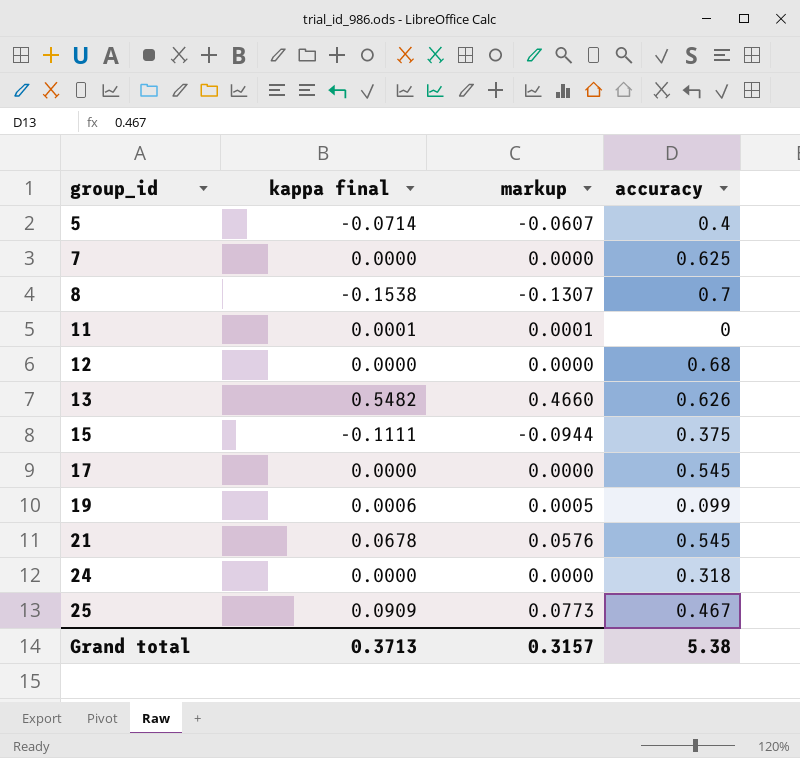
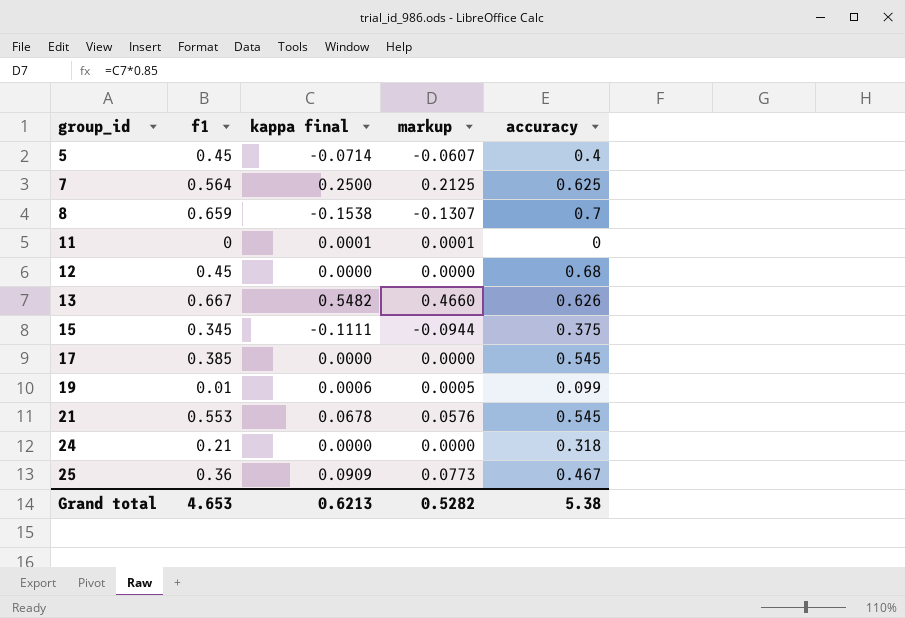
column f1 | position: none -> 2
7 | kappa final: 0.0000 -> 0.2500
7 | markup: 0.0000 -> 0.2125
Grand total | kappa final: 0.3713 -> 0.6213
Grand total | markup: 0.3157 -> 0.5282

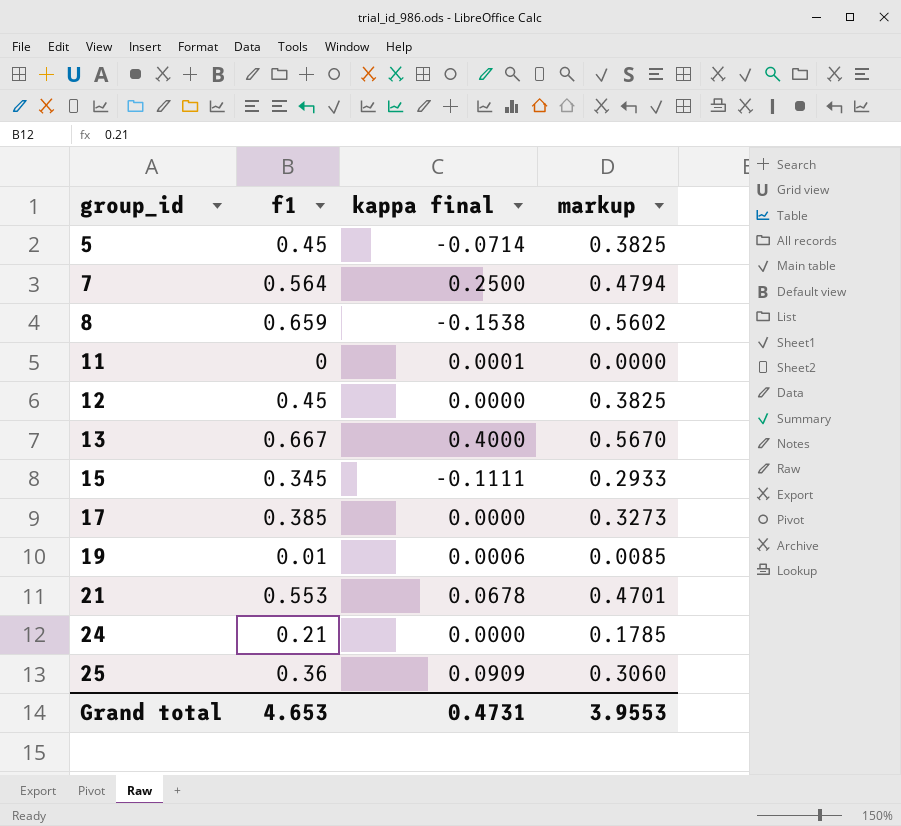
column accuracy | position: 5 -> none
column markup | formula: [kappa final] * 0.85 -> [f1] * 0.85
13 | kappa final: 0.5482 -> 0.4000
Grand total | kappa final: 0.6213 -> 0.4731
Grand total | markup: 0.5282 -> 3.9553

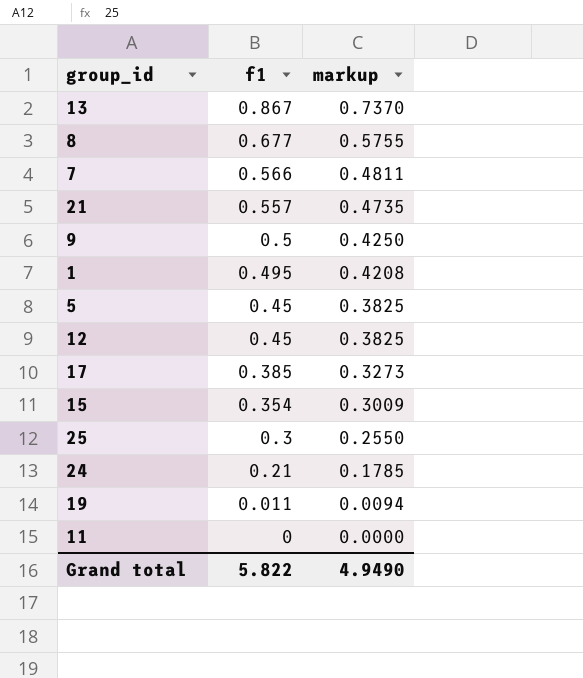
row order: group_id ascending -> f1 descending
column kappa final | position: 3 -> none
13 | f1: 0.667 -> 0.867
13 | markup: 0.5670 -> 0.7370
8 | f1: 0.659 -> 0.677
8 | markup: 0.5602 -> 0.5755
7 | f1: 0.564 -> 0.566
7 | markup: 0.4794 -> 0.4811
21 | f1: 0.553 -> 0.557
21 | markup: 0.4701 -> 0.4735
row 9: none -> 0.5 | 0.4250
row 1: none -> 0.495 | 0.4208
15 | f1: 0.345 -> 0.354
15 | markup: 0.2933 -> 0.3009
25 | f1: 0.36 -> 0.3
25 | markup: 0.3060 -> 0.2550
19 | f1: 0.01 -> 0.011
19 | markup: 0.0085 -> 0.0094
Grand total | f1: 4.653 -> 5.822
Grand total | markup: 3.9553 -> 4.9490

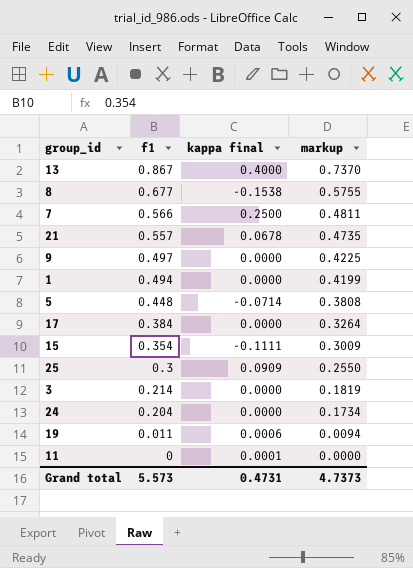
column kappa final | position: none -> 3
row 12: 0.45 | 0.3825 -> none
9 | f1: 0.5 -> 0.497
9 | markup: 0.4250 -> 0.4225
1 | f1: 0.495 -> 0.494
1 | markup: 0.4208 -> 0.4199
5 | f1: 0.45 -> 0.448
5 | markup: 0.3825 -> 0.3808
17 | f1: 0.385 -> 0.384
17 | markup: 0.3273 -> 0.3264
row 3: none -> 0.214 | 0.0000 | 0.1819
24 | f1: 0.21 -> 0.204
24 | markup: 0.1785 -> 0.1734
Grand total | f1: 5.822 -> 5.573
Grand total | markup: 4.9490 -> 4.7373

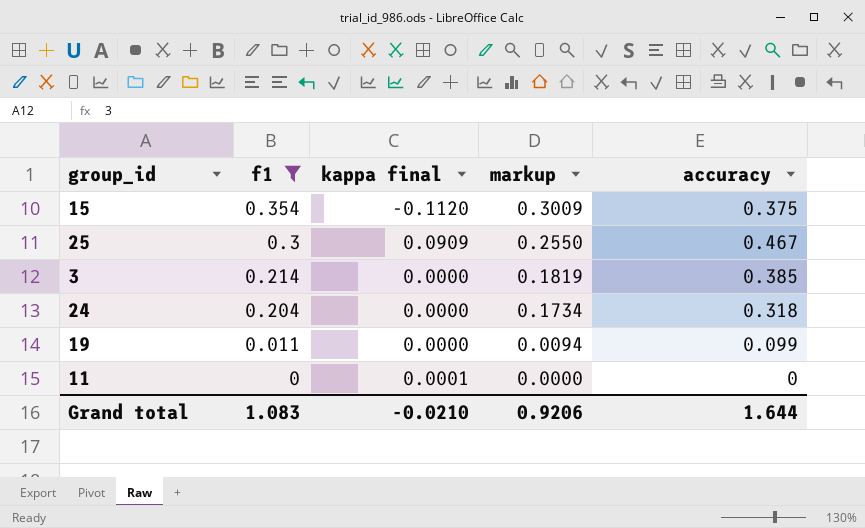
filter: none -> f1 <= 0.354
column accuracy | position: none -> 5
15 | kappa final: -0.1111 -> -0.1120
19 | kappa final: 0.0006 -> 0.0000
Grand total | f1: 5.573 -> 1.083
Grand total | kappa final: 0.4731 -> -0.0210
Grand total | markup: 4.7373 -> 0.9206

